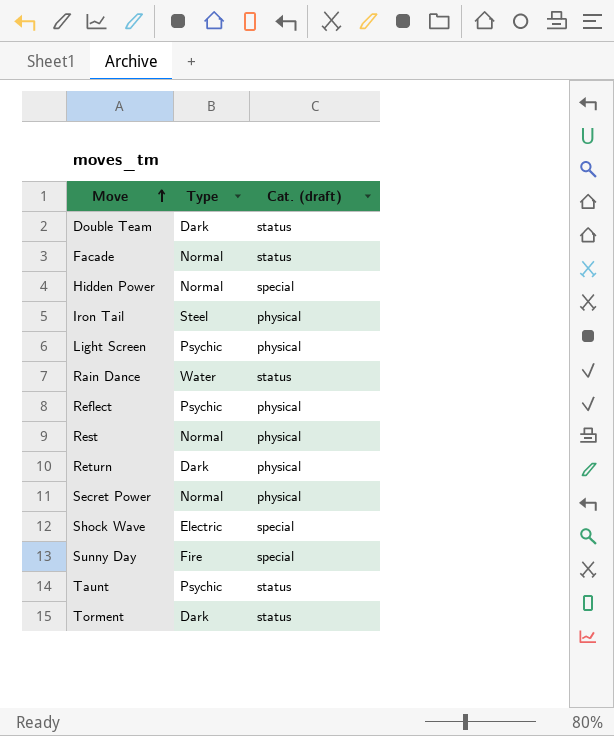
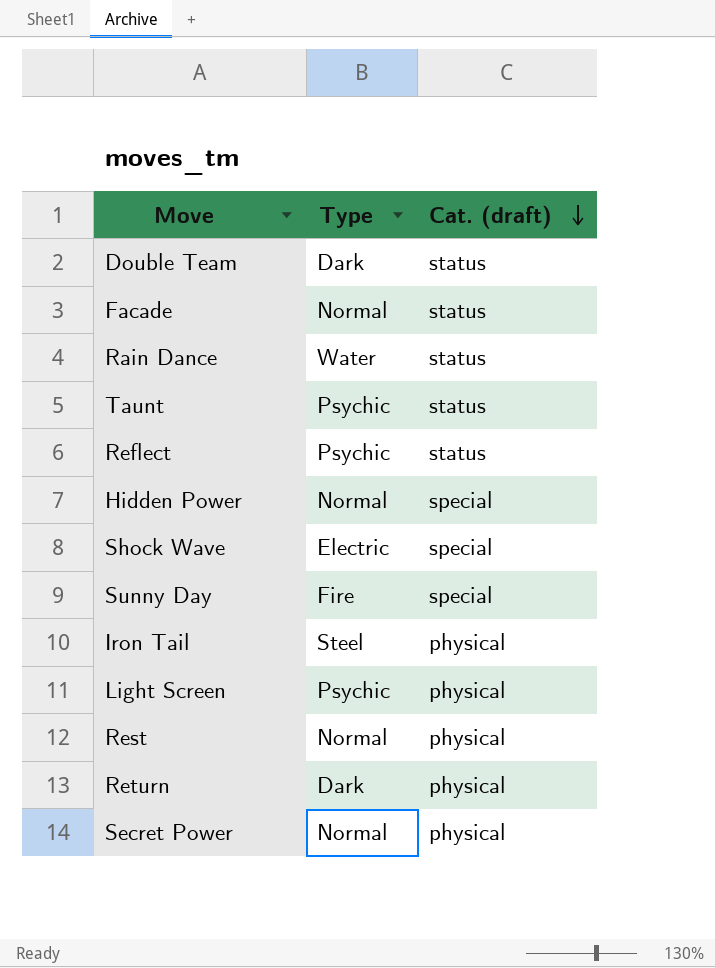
row order: Move ascending -> Cat. (draft) descending
row Torment: Dark | status -> none
Reflect | Cat. (draft): physical -> status

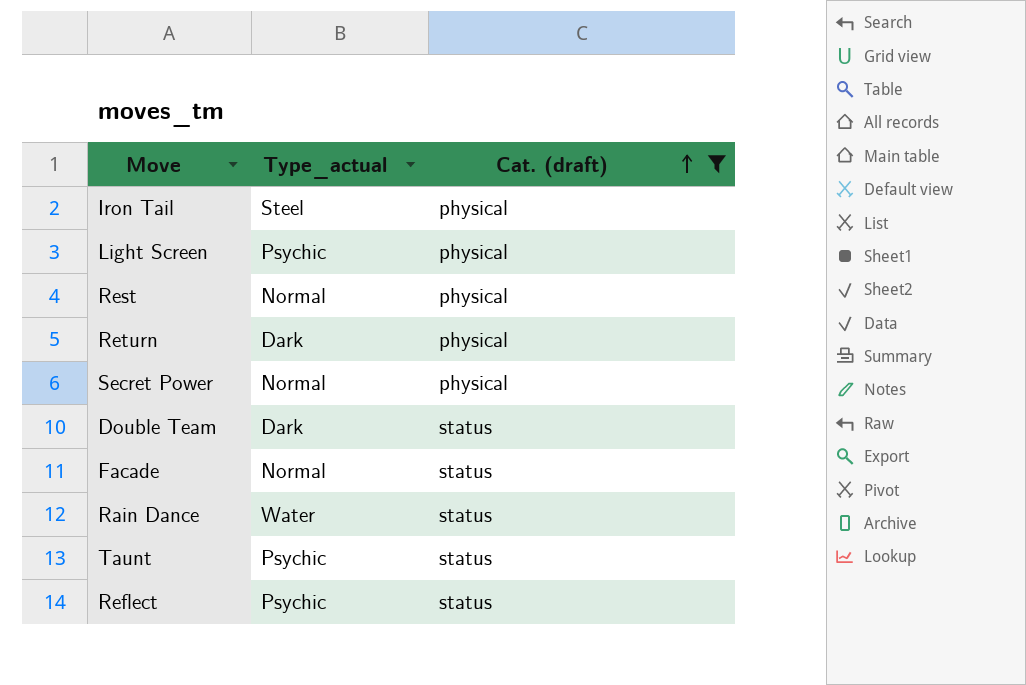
filter: none -> Cat. (draft) != special
row order: Cat. (draft) descending -> Cat. (draft) ascending
column name: Type -> Type_actual

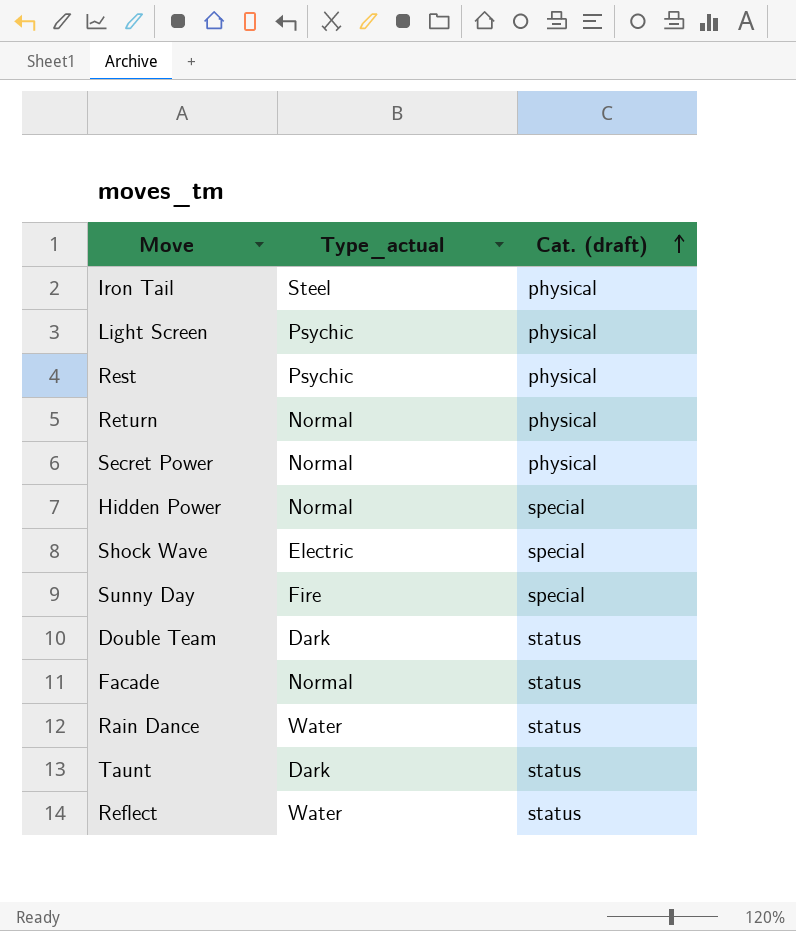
filter: Cat. (draft) != special -> none
Rest | Type_actual: Normal -> Psychic
Return | Type_actual: Dark -> Normal
Taunt | Type_actual: Psychic -> Dark
Reflect | Type_actual: Psychic -> Water

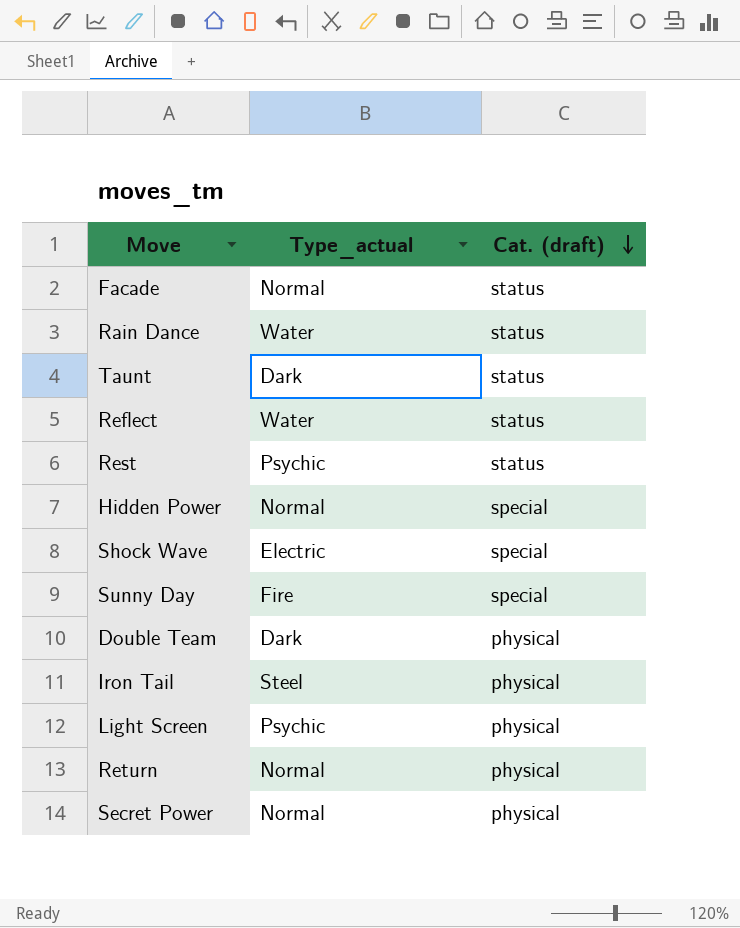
row order: Cat. (draft) ascending -> Cat. (draft) descending
Rest | Cat. (draft): physical -> status
Double Team | Cat. (draft): status -> physical

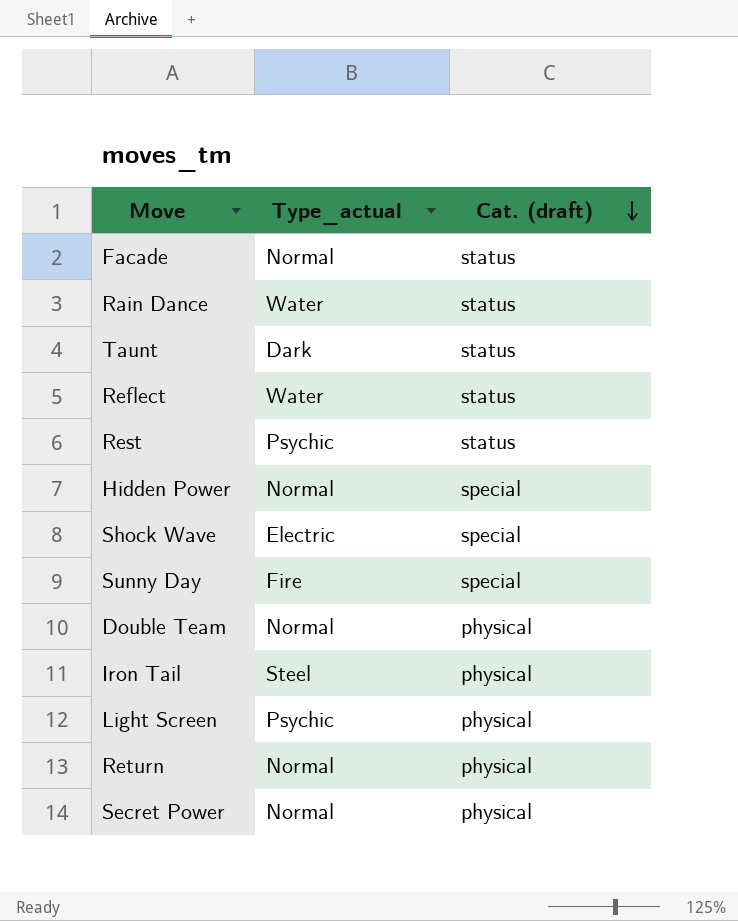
Double Team | Type_actual: Dark -> Normal

